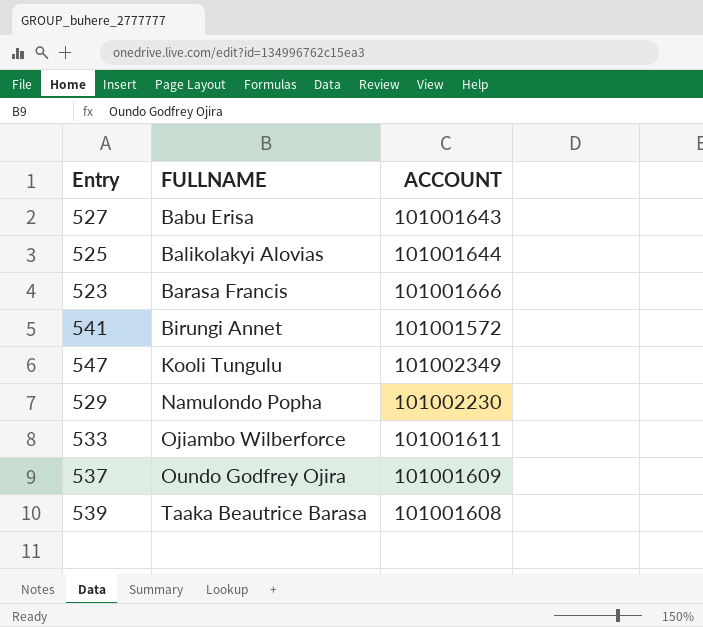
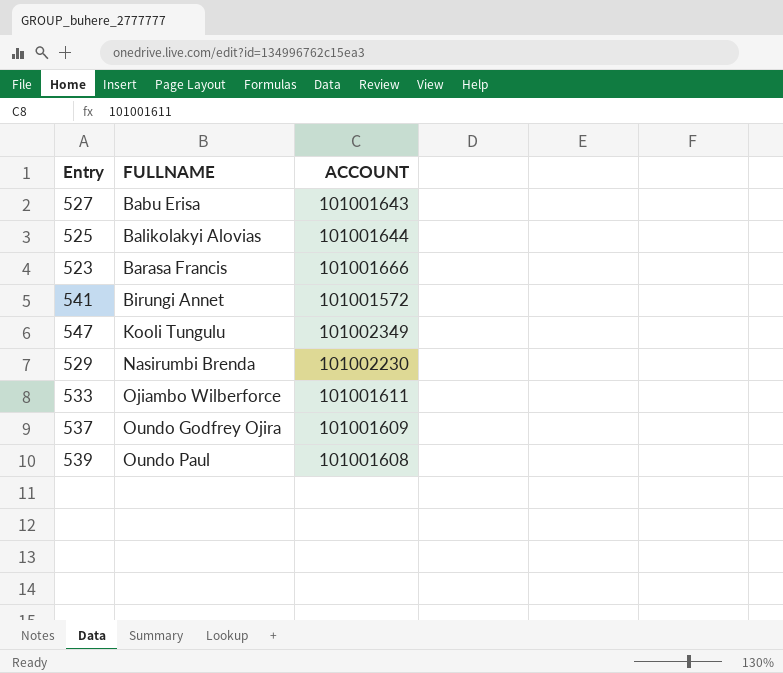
529 | FULLNAME: Namulondo Popha -> Nasirumbi Brenda
539 | FULLNAME: Taaka Beautrice Barasa -> Oundo Paul

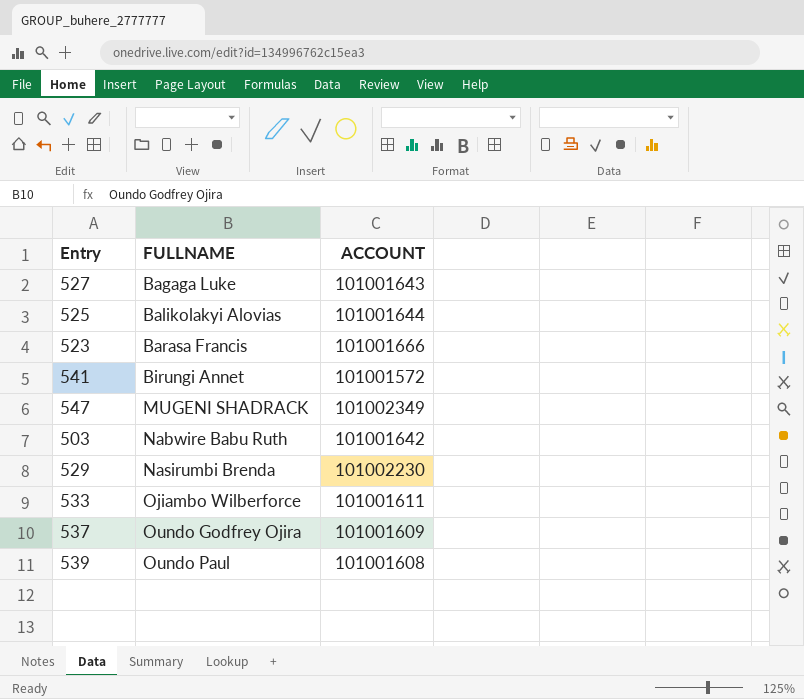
527 | FULLNAME: Babu Erisa -> Bagaga Luke
547 | FULLNAME: Kooli Tungulu -> MUGENI SHADRACK
row 503: none -> Nabwire Babu Ruth | 101001642

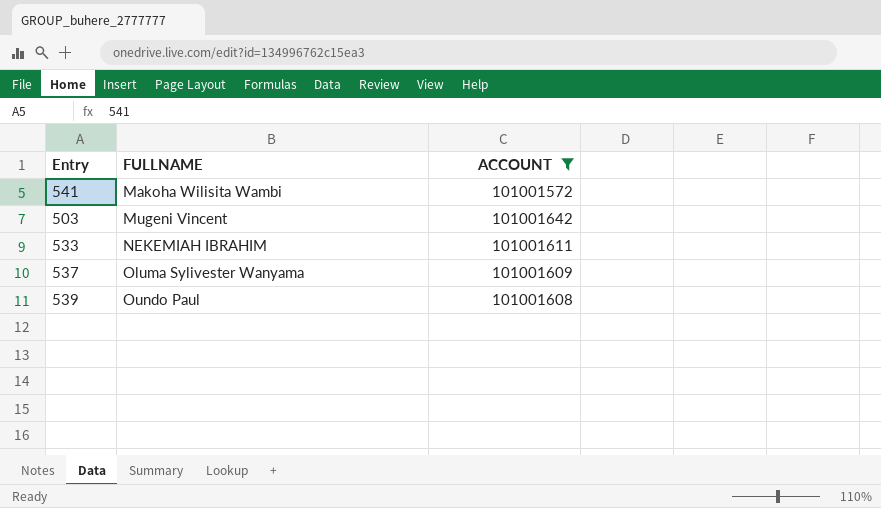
filter: none -> ACCOUNT <= 101001642
541 | FULLNAME: Birungi Annet -> Makoha Wilisita Wambi
503 | FULLNAME: Nabwire Babu Ruth -> Mugeni Vincent
533 | FULLNAME: Ojiambo Wilberforce -> NEKEMIAH IBRAHIM
537 | FULLNAME: Oundo Godfrey Ojira -> Oluma Sylivester Wanyama

